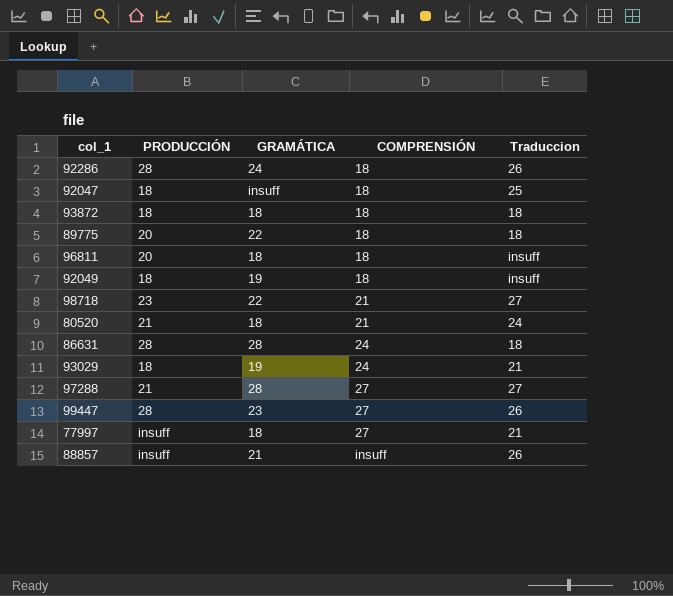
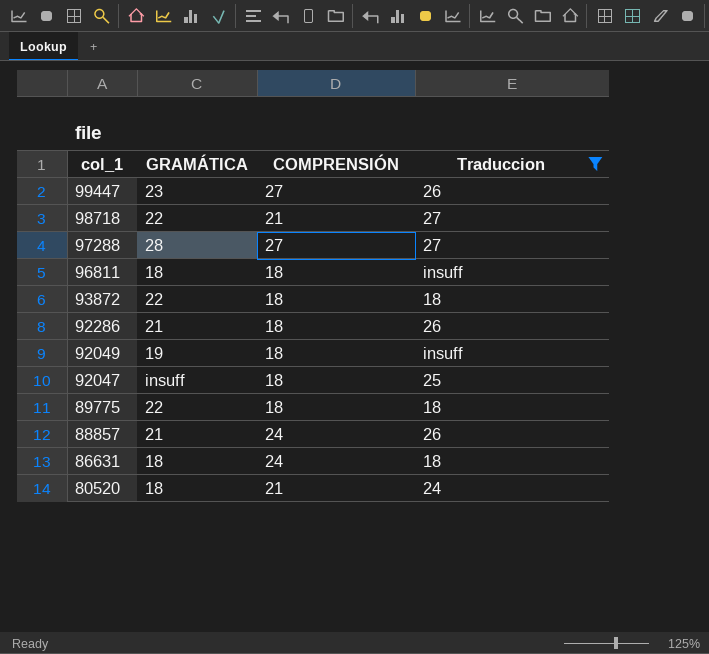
filter: none -> Traduccion != 21
row order: COMPRENSIÓN ascending -> col_1 descending
column PRODUCCIÓN | position: 2 -> none
93872 | GRAMÁTICA: 18 -> 22
92286 | GRAMÁTICA: 24 -> 21
88857 | COMPRENSIÓN: insuff -> 24
86631 | GRAMÁTICA: 28 -> 18

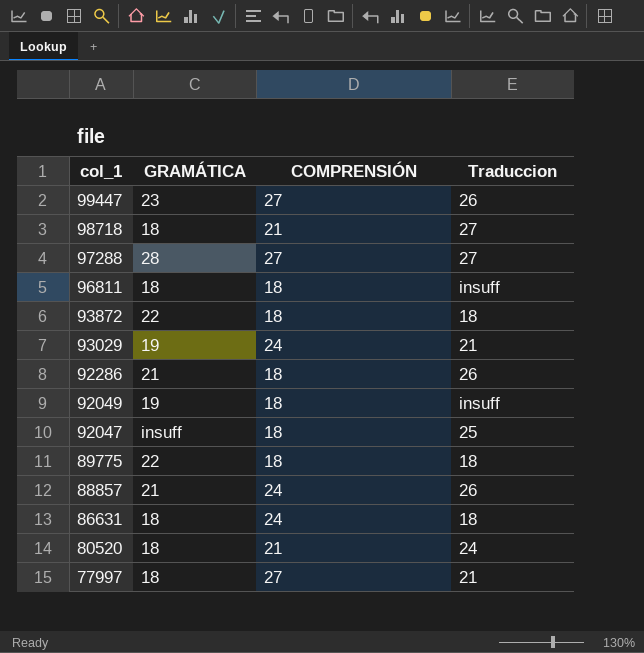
filter: Traduccion != 21 -> none
98718 | GRAMÁTICA: 22 -> 18

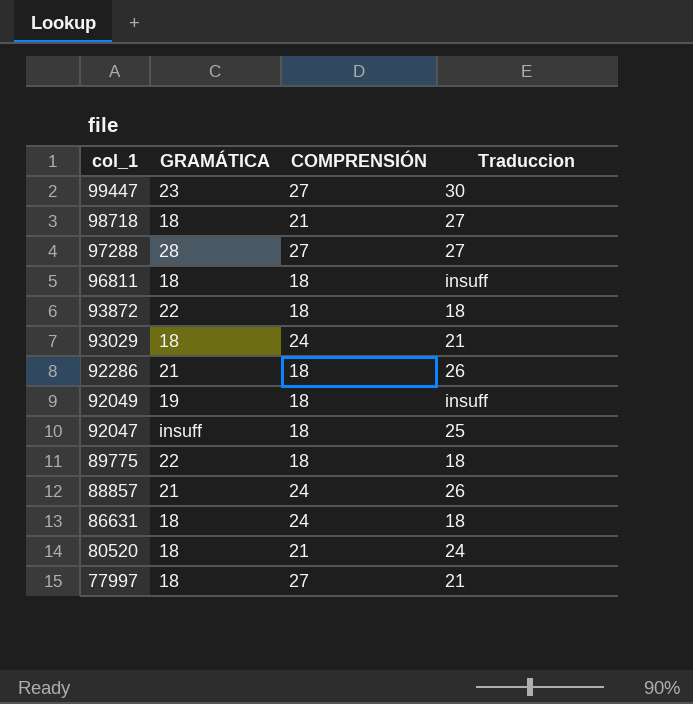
99447 | Traduccion: 26 -> 30
93029 | GRAMÁTICA: 19 -> 18

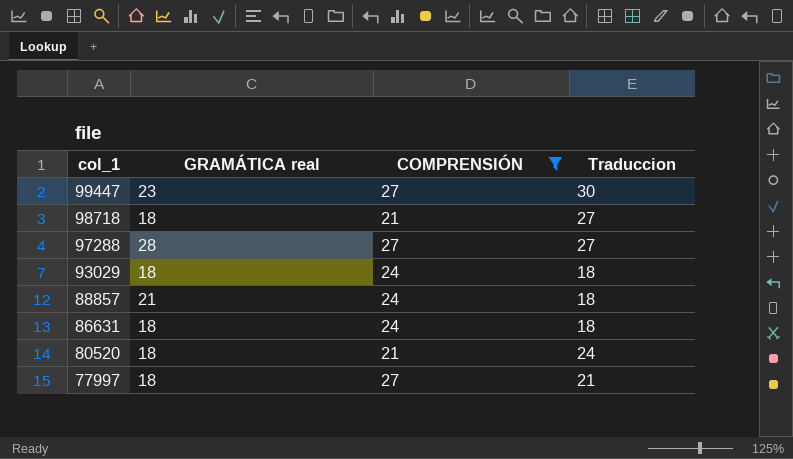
filter: none -> COMPRENSIÓN != 18
column name: GRAMÁTICA -> GRAMÁTICA real
93029 | Traduccion: 21 -> 18
88857 | Traduccion: 26 -> 18

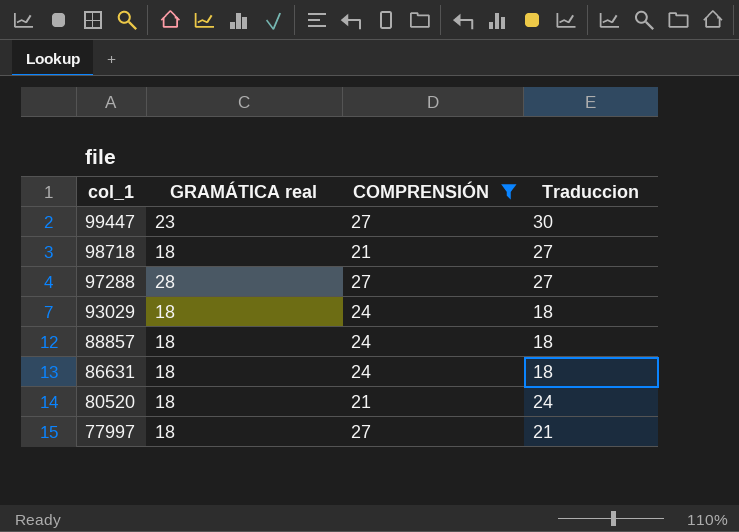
88857 | GRAMÁTICA real: 21 -> 18

